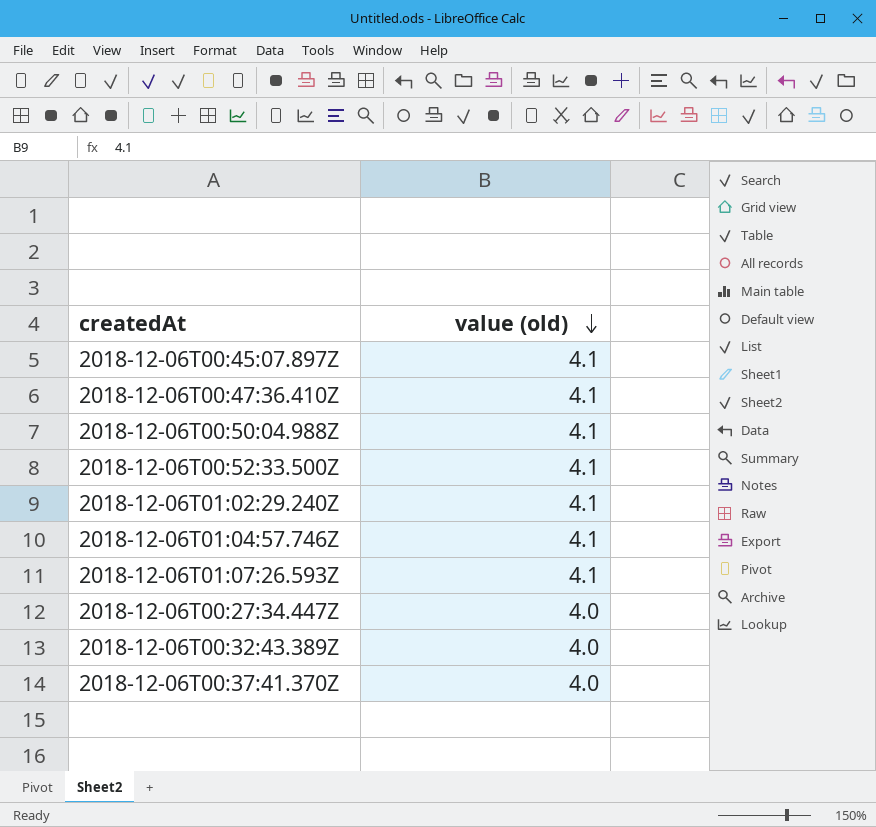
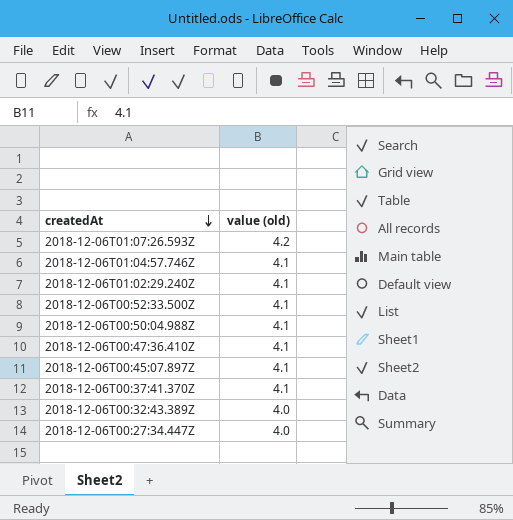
row order: value (old) descending -> createdAt descending
2018-12-06T01:07:26.593Z | value (old): 4.1 -> 4.2
2018-12-06T00:37:41.370Z | value (old): 4.0 -> 4.1

